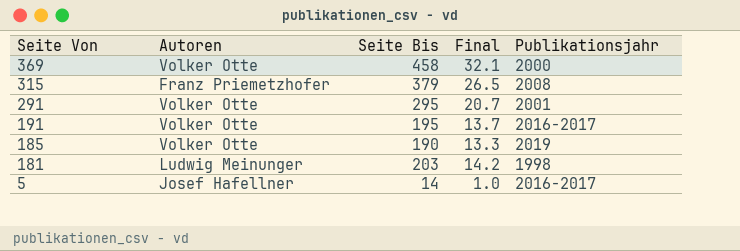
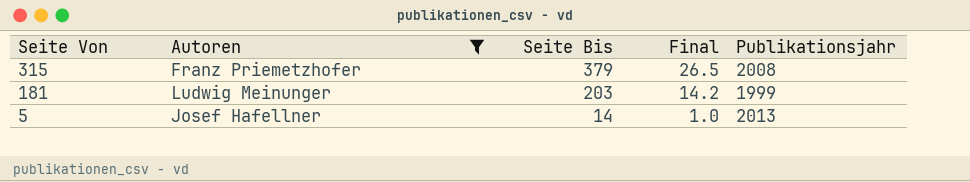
filter: none -> Autoren != Volker Otte
181 | Publikationsjahr: 1998 -> 1999
5 | Publikationsjahr: 2016-2017 -> 2013

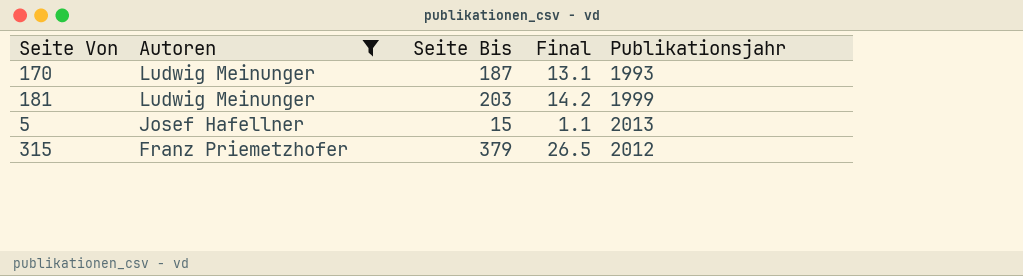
row order: Seite Von descending -> Autoren descending
row 170: none -> Ludwig Meinunger | 187 | 13.1 | 1993
5 | Seite Bis: 14 -> 15
5 | Final: 1.0 -> 1.1
315 | Publikationsjahr: 2008 -> 2012

